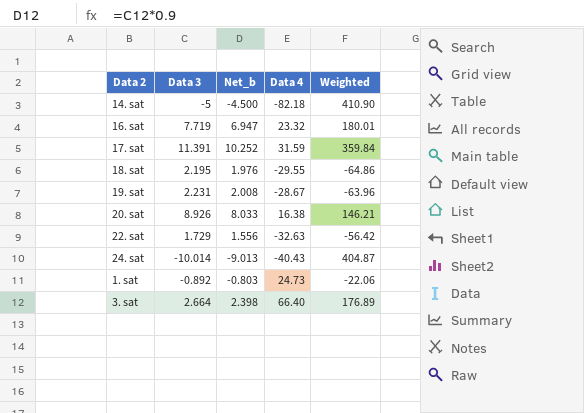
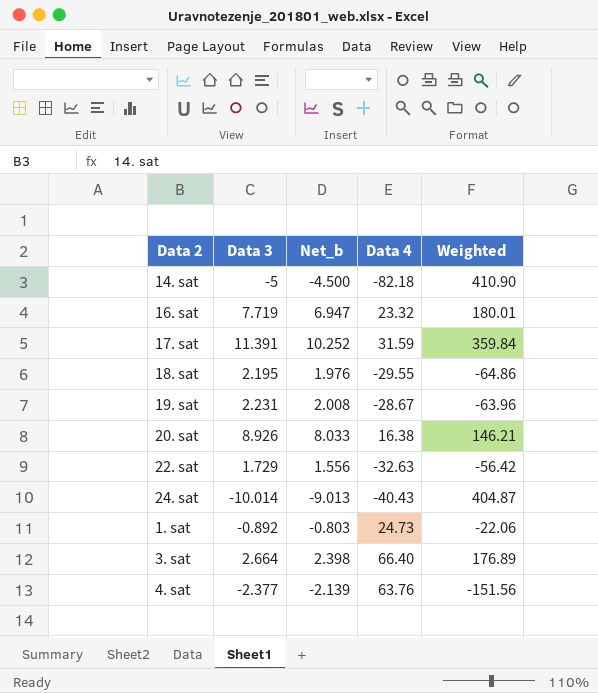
row 4. sat: none -> -2.377 | -2.139 | 63.76 | -151.56

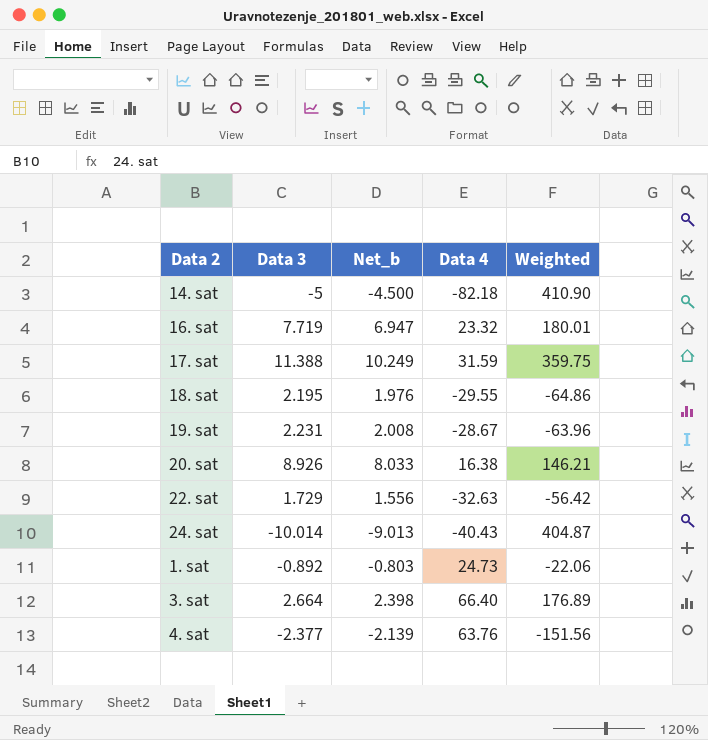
17. sat | Data 3: 11.391 -> 11.388
17. sat | Net_b: 10.252 -> 10.249
17. sat | Weighted: 359.84 -> 359.75

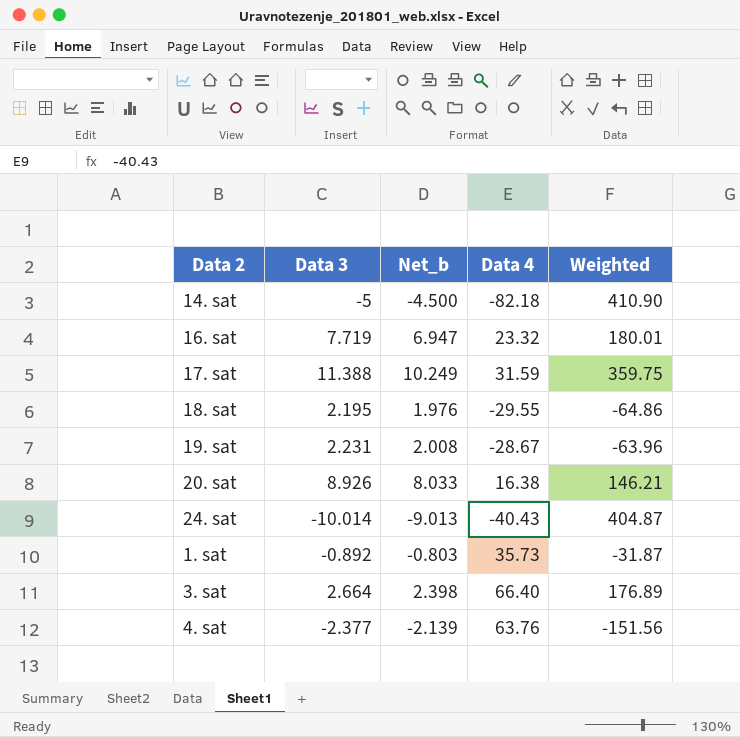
row 22. sat: 1.729 | 1.556 | -32.63 | -56.42 -> none
1. sat | Data 4: 24.73 -> 35.73
1. sat | Weighted: -22.06 -> -31.87

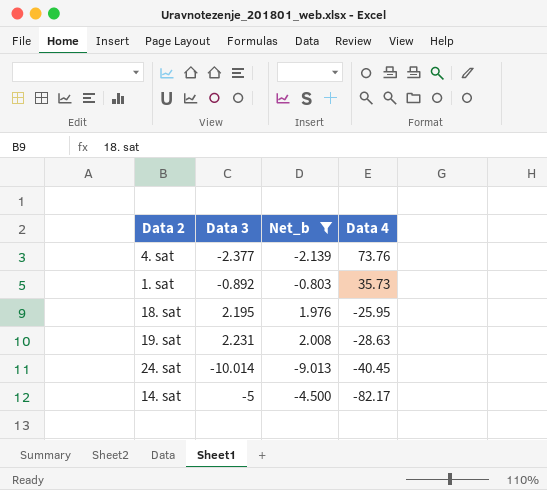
filter: none -> Net_b <= 2.008
row order: none -> Data 4 descending
column Weighted | formula: [Data 3] * [Data 4] -> none
4. sat | Data 4: 63.76 -> 73.76
18. sat | Data 4: -29.55 -> -25.95
19. sat | Data 4: -28.67 -> -28.63
24. sat | Data 4: -40.43 -> -40.45
14. sat | Data 4: -82.18 -> -82.17

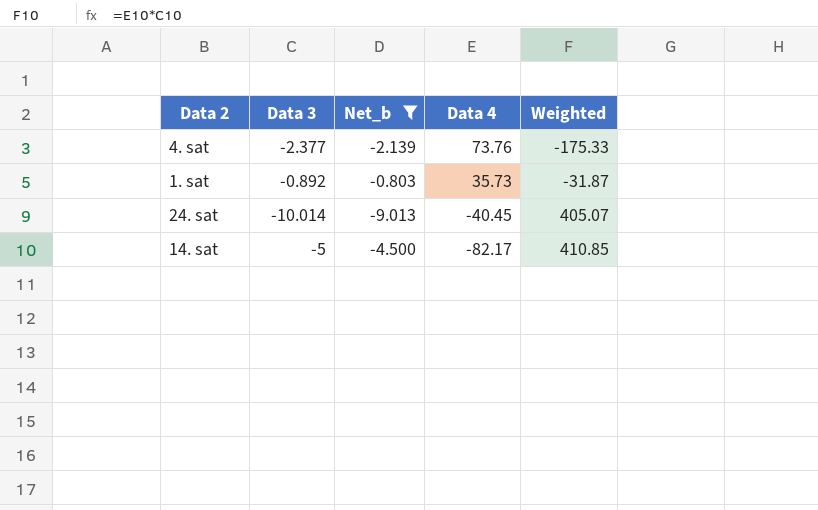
column Weighted | formula: none -> [Data 3] * [Data 4]
row 18. sat: 2.195 | 1.976 | -25.95 -> none
row 19. sat: 2.231 | 2.008 | -28.63 -> none

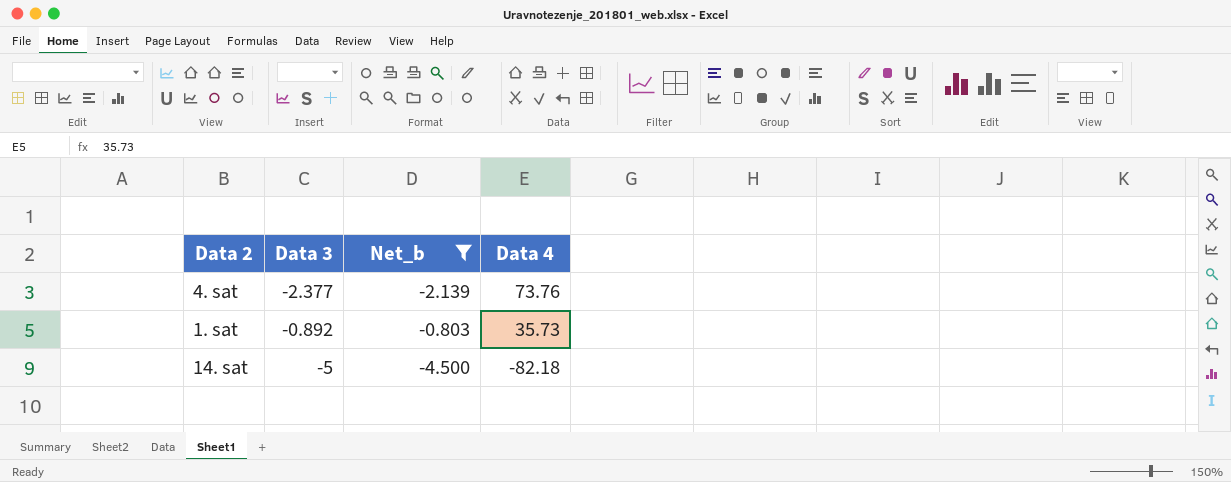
column Weighted | formula: [Data 3] * [Data 4] -> none
row 24. sat: -10.014 | -9.013 | -40.45 | 405.07 -> none
14. sat | Data 4: -82.17 -> -82.18

